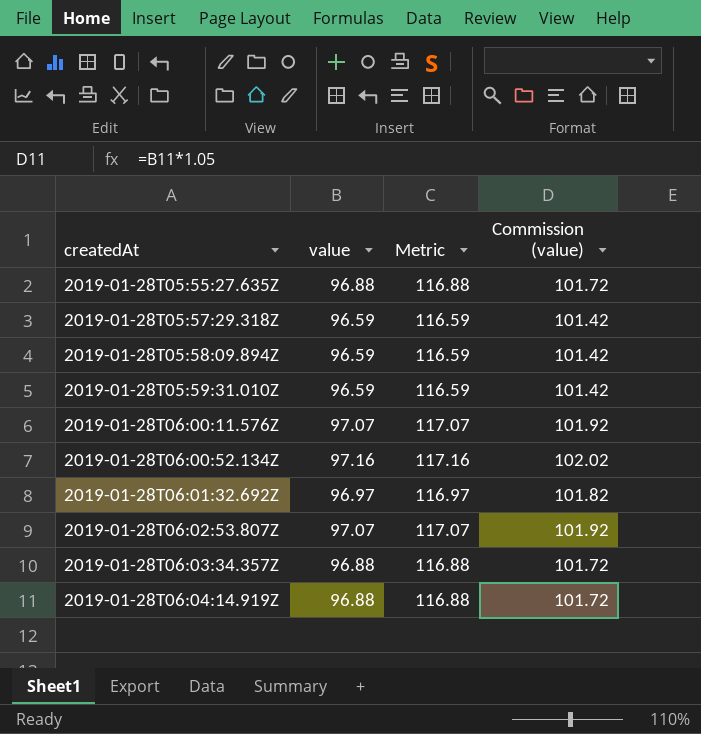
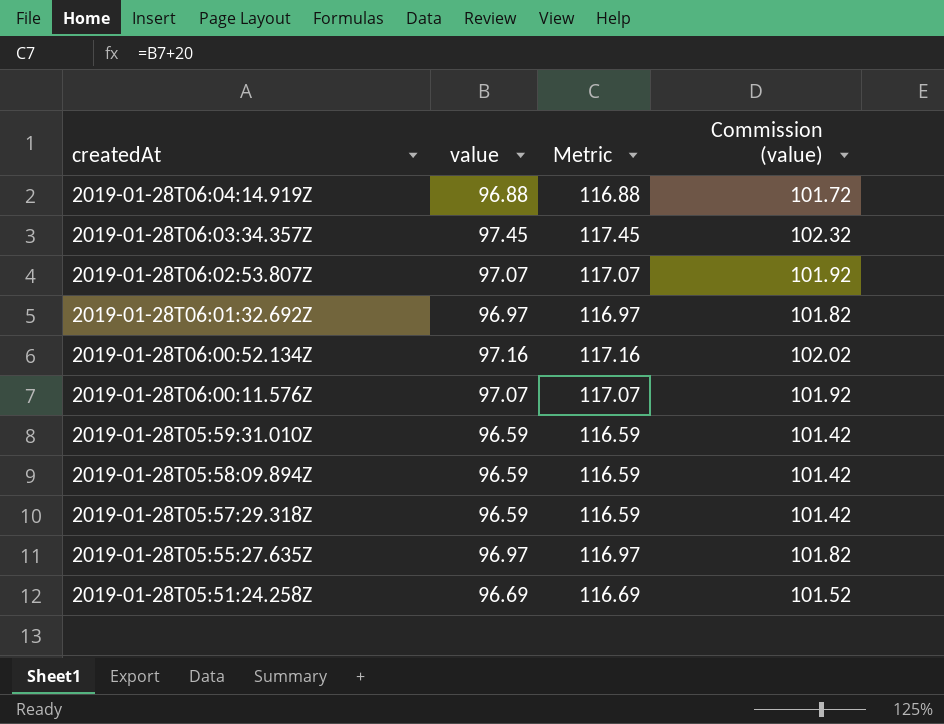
row order: createdAt ascending -> createdAt descending
2019-01-28T06:03:34.357Z | value: 96.88 -> 97.45
2019-01-28T06:03:34.357Z | Metric: 116.88 -> 117.45
2019-01-28T06:03:34.357Z | Commission (value): 101.72 -> 102.32
2019-01-28T05:55:27.635Z | value: 96.88 -> 96.97
2019-01-28T05:55:27.635Z | Metric: 116.88 -> 116.97
2019-01-28T05:55:27.635Z | Commission (value): 101.72 -> 101.82
row 2019-01-28T05:51:24.258Z: none -> 96.69 | 116.69 | 101.52

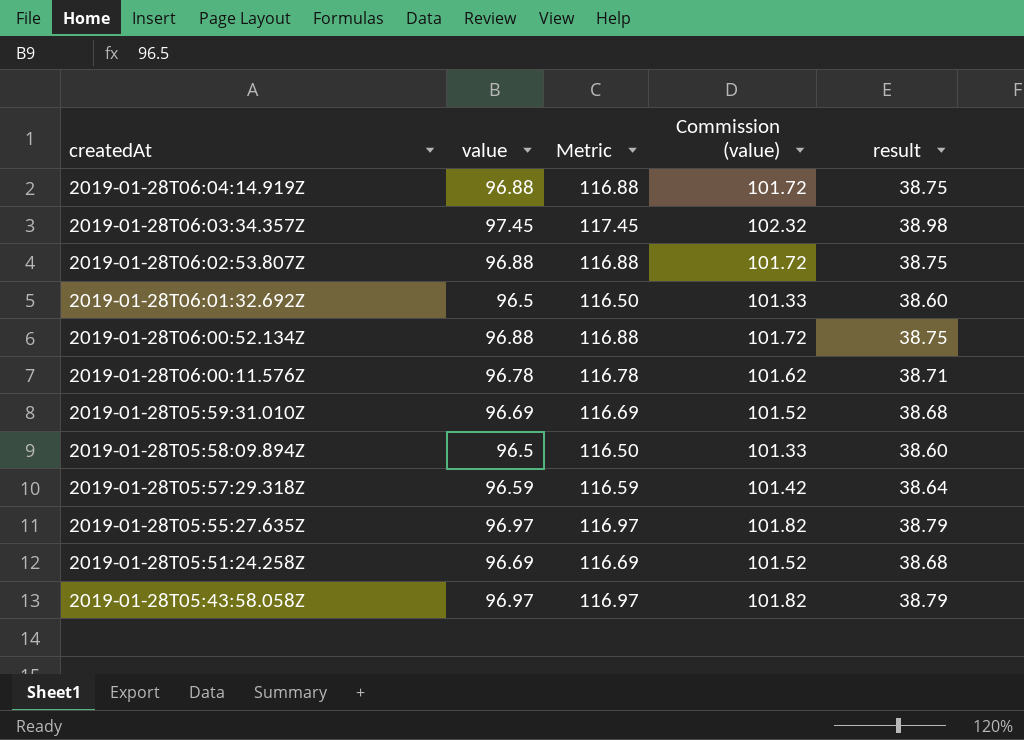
column result | formula: none -> [value] * 0.4
2019-01-28T06:02:53.807Z | value: 97.07 -> 96.88
2019-01-28T06:02:53.807Z | Metric: 117.07 -> 116.88
2019-01-28T06:02:53.807Z | Commission (value): 101.92 -> 101.72
2019-01-28T06:01:32.692Z | value: 96.97 -> 96.5
2019-01-28T06:01:32.692Z | Metric: 116.97 -> 116.50
2019-01-28T06:01:32.692Z | Commission (value): 101.82 -> 101.33
2019-01-28T06:00:52.134Z | value: 97.16 -> 96.88
2019-01-28T06:00:52.134Z | Metric: 117.16 -> 116.88
2019-01-28T06:00:52.134Z | Commission (value): 102.02 -> 101.72
2019-01-28T06:00:11.576Z | value: 97.07 -> 96.78
2019-01-28T06:00:11.576Z | Metric: 117.07 -> 116.78
2019-01-28T06:00:11.576Z | Commission (value): 101.92 -> 101.62
2019-01-28T05:59:31.010Z | value: 96.59 -> 96.69
2019-01-28T05:59:31.010Z | Metric: 116.59 -> 116.69
2019-01-28T05:59:31.010Z | Commission (value): 101.42 -> 101.52
2019-01-28T05:58:09.894Z | value: 96.59 -> 96.5
2019-01-28T05:58:09.894Z | Metric: 116.59 -> 116.50
2019-01-28T05:58:09.894Z | Commission (value): 101.42 -> 101.33
row 2019-01-28T05:43:58.058Z: none -> 96.97 | 116.97 | 101.82 | 38.79

